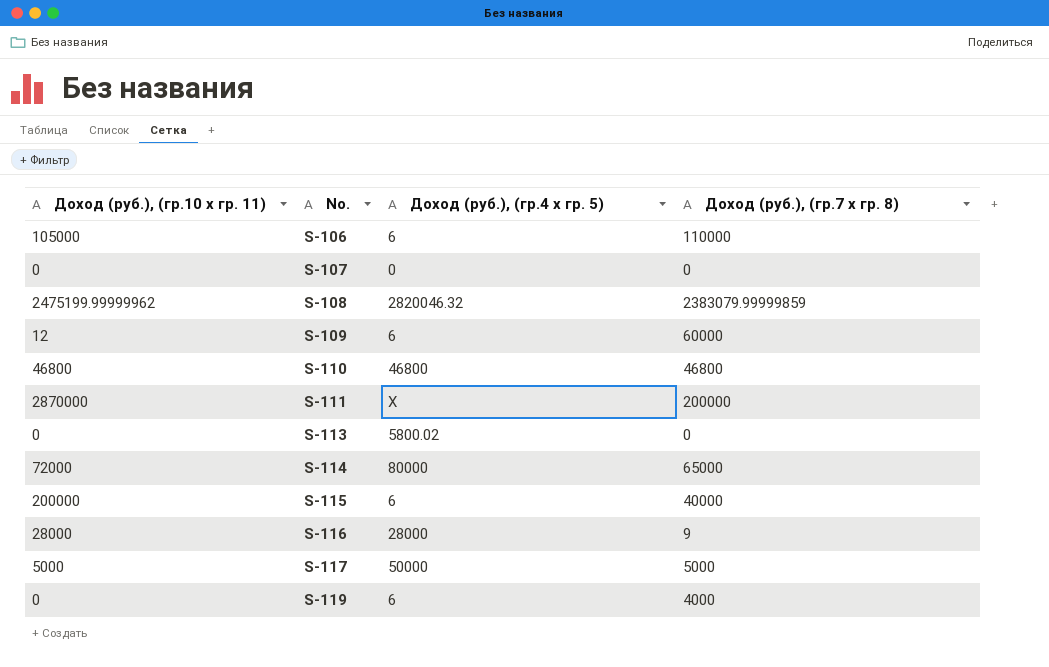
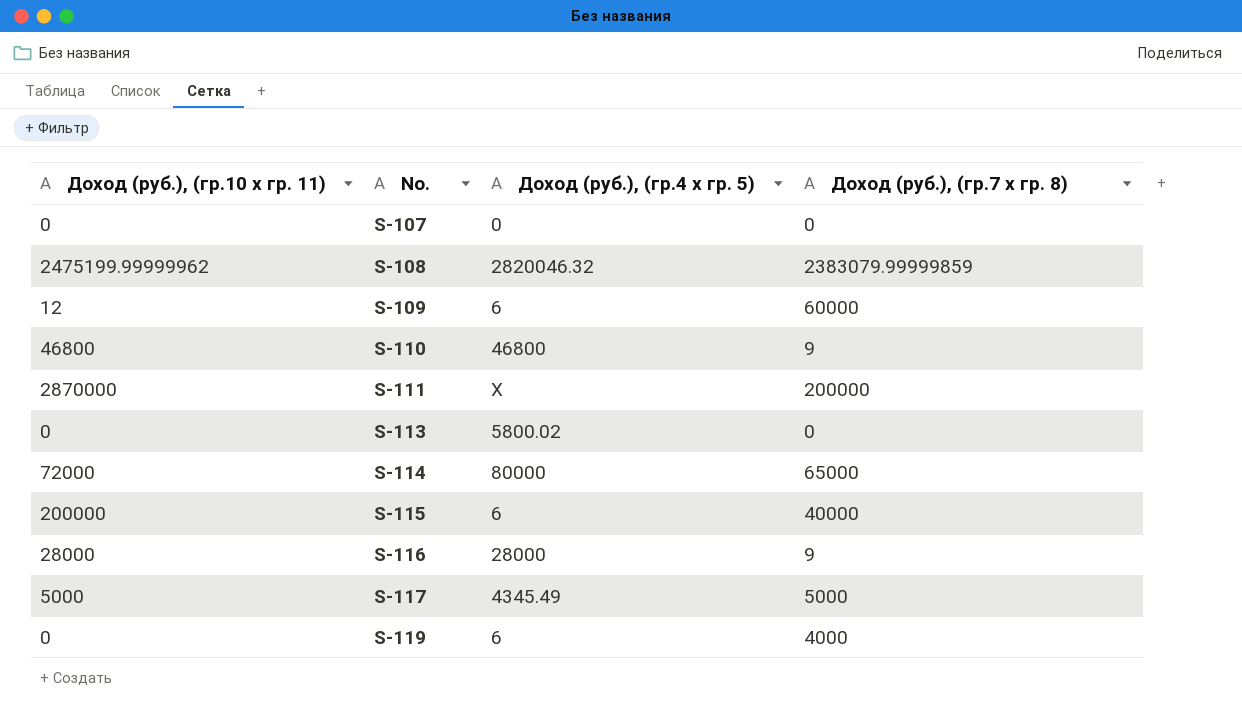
row S-106: 105000 | 6 | 110000 -> none
S-110 | Доход (руб.), (гр.7 x гр. 8): 46800 -> 9
S-117 | Доход (руб.), (гр.4 x гр. 5): 50000 -> 4345.49

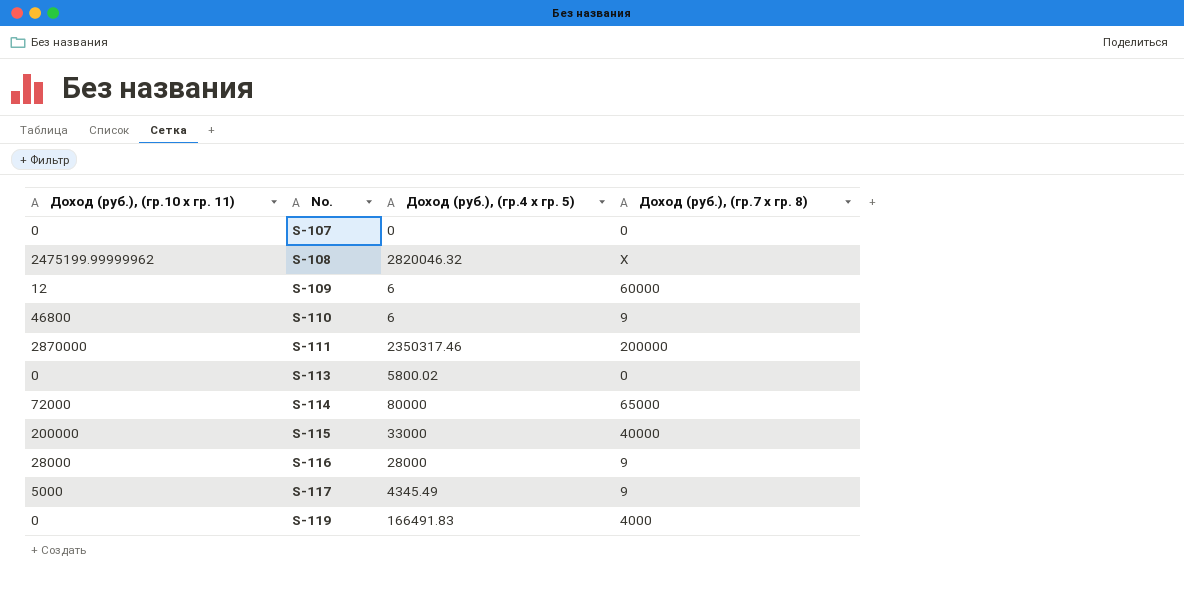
S-108 | Доход (руб.), (гр.7 x гр. 8): 2383079.99999859 -> X
S-110 | Доход (руб.), (гр.4 x гр. 5): 46800 -> 6
S-111 | Доход (руб.), (гр.4 x гр. 5): X -> 2350317.46
S-115 | Доход (руб.), (гр.4 x гр. 5): 6 -> 33000
S-117 | Доход (руб.), (гр.7 x гр. 8): 5000 -> 9
S-119 | Доход (руб.), (гр.4 x гр. 5): 6 -> 166491.83

